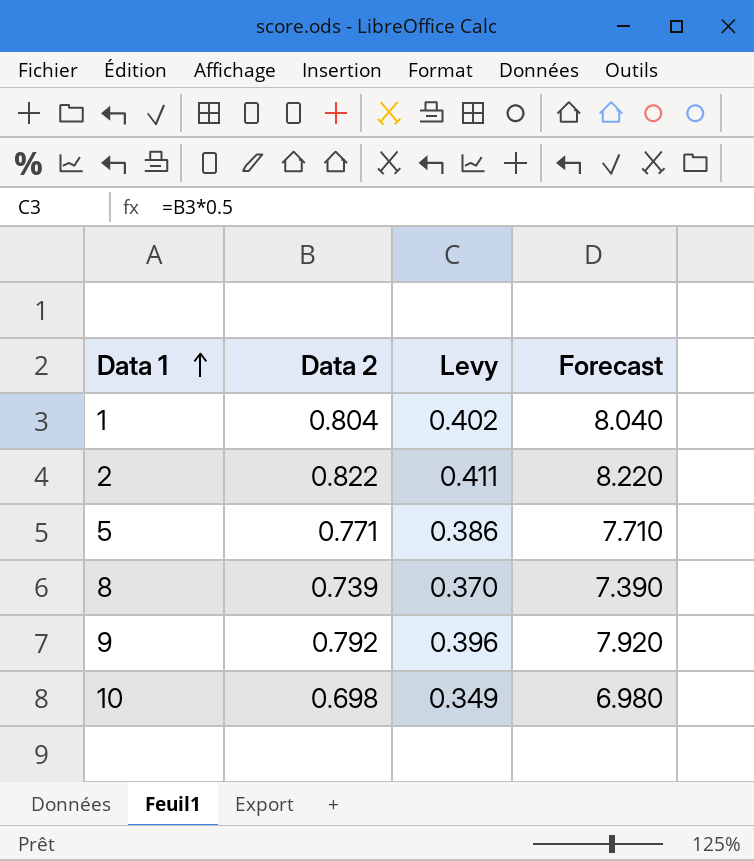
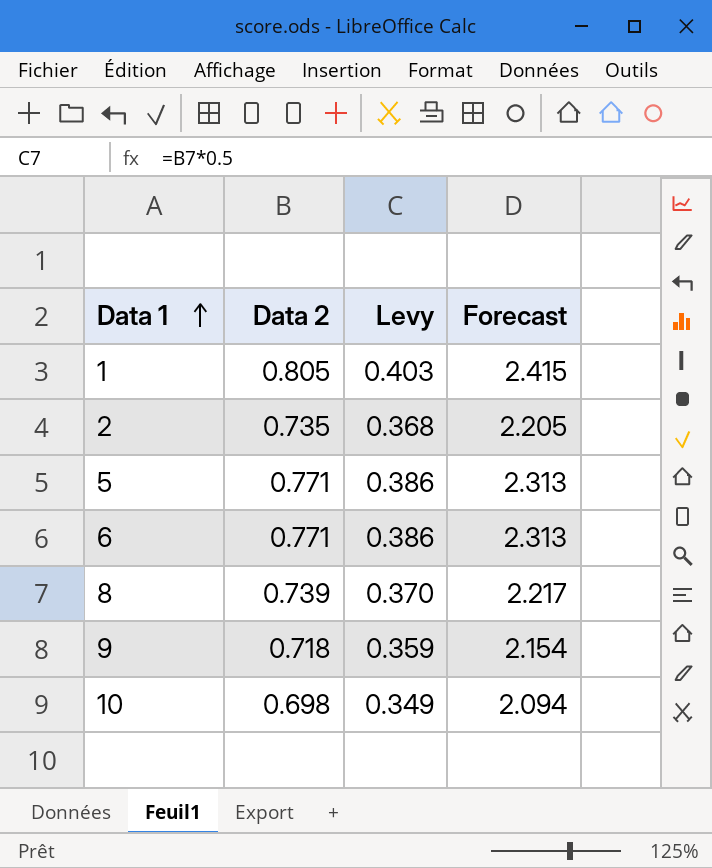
column Forecast | formula: [Data 2] * 10 -> [Data 2] * 3
1 | Data 2: 0.804 -> 0.805
1 | Levy: 0.402 -> 0.403
2 | Data 2: 0.822 -> 0.735
2 | Levy: 0.411 -> 0.368
row 6: none -> 0.771 | 0.386 | 2.313
9 | Data 2: 0.792 -> 0.718
9 | Levy: 0.396 -> 0.359

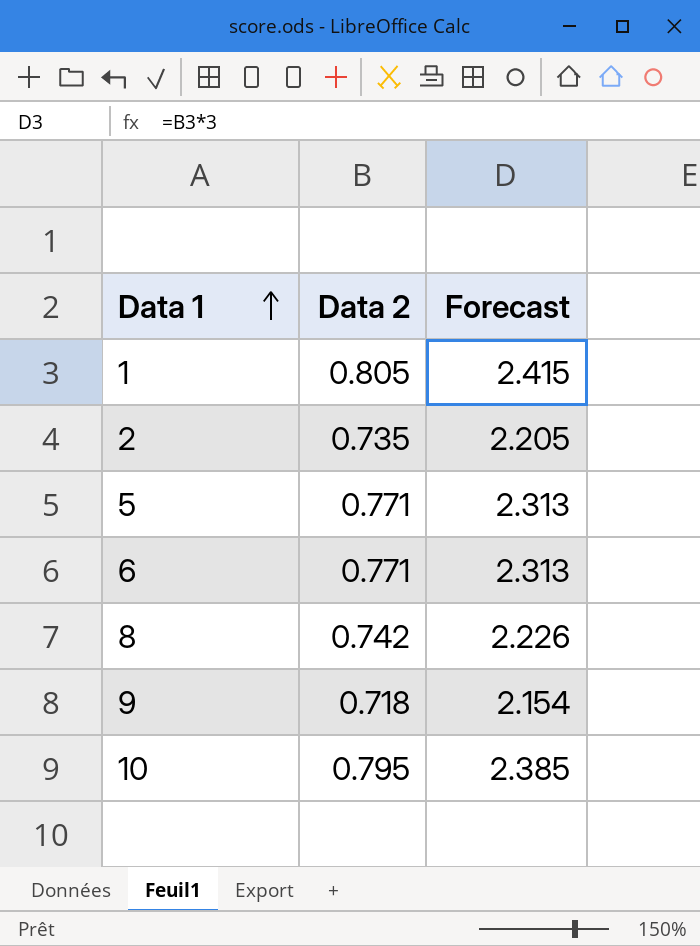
column Levy | formula: [Data 2] * 0.5 -> none
8 | Data 2: 0.739 -> 0.742
8 | Forecast: 2.217 -> 2.226
10 | Data 2: 0.698 -> 0.795
10 | Forecast: 2.094 -> 2.385

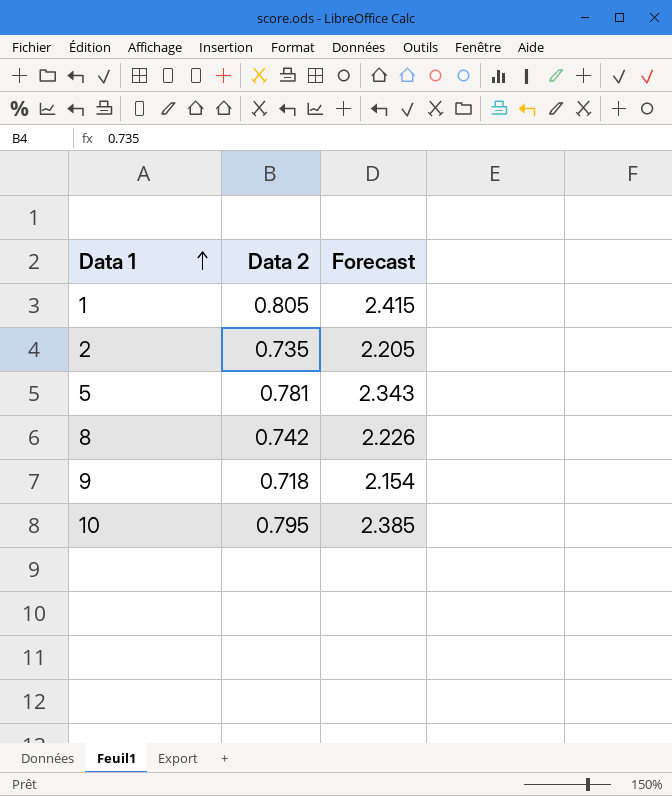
row 6: 0.771 | 2.313 -> none
5 | Data 2: 0.771 -> 0.781
5 | Forecast: 2.313 -> 2.343

